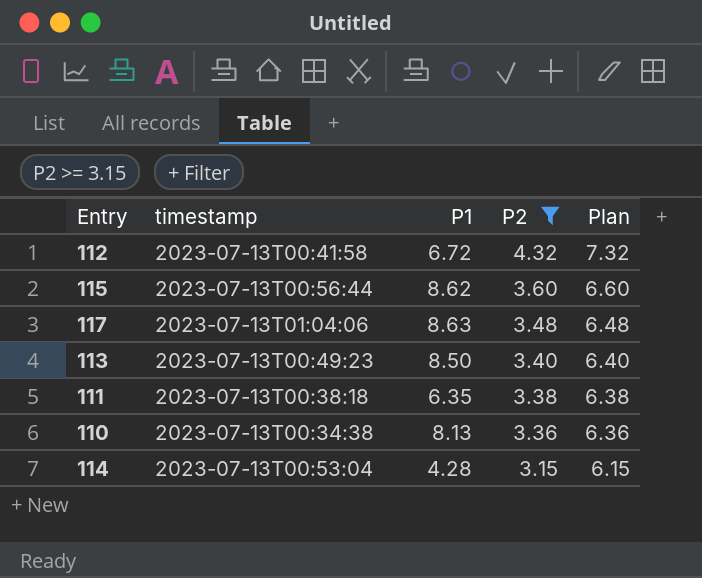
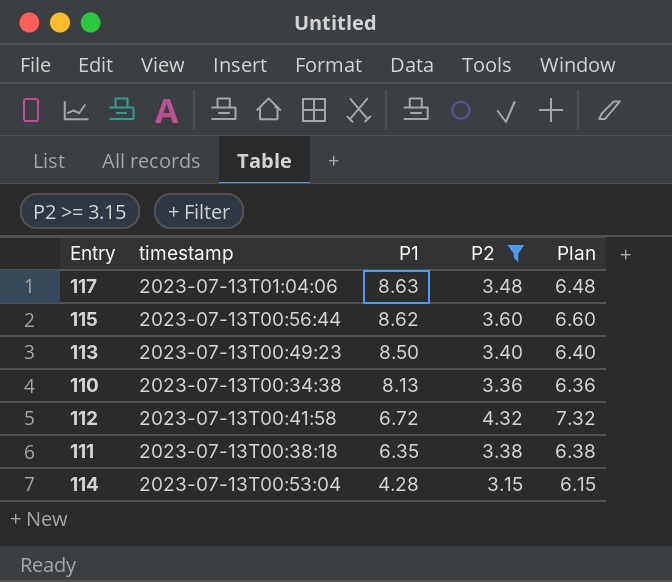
row order: P2 descending -> P1 descending

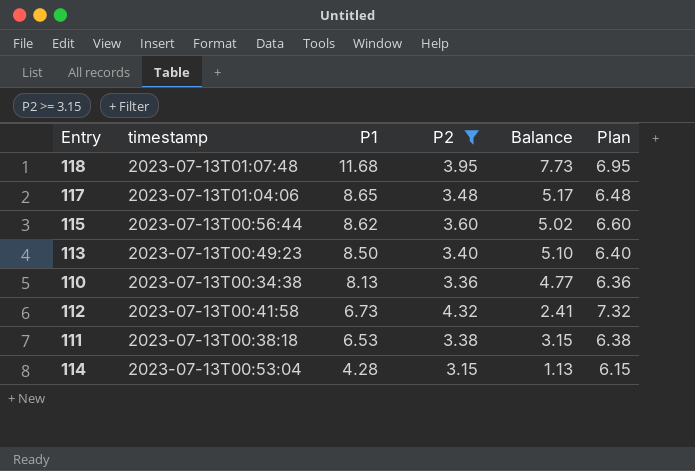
column Balance | formula: none -> [P1] - [P2]
row 118: none -> 2023-07-13T01:07:48 | 11.68 | 3.95 | 7.73 | 6.95
117 | P1: 8.63 -> 8.65
112 | P1: 6.72 -> 6.73
111 | P1: 6.35 -> 6.53

